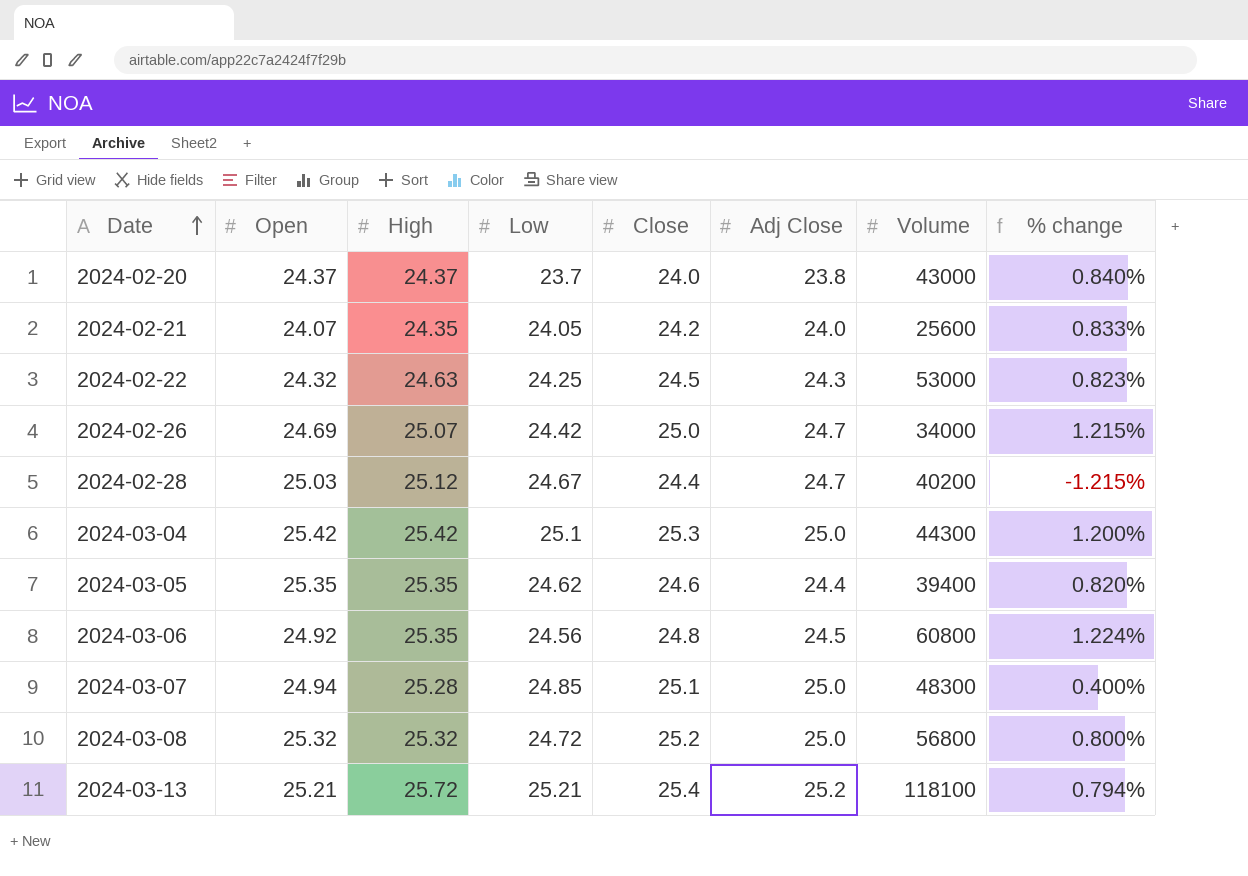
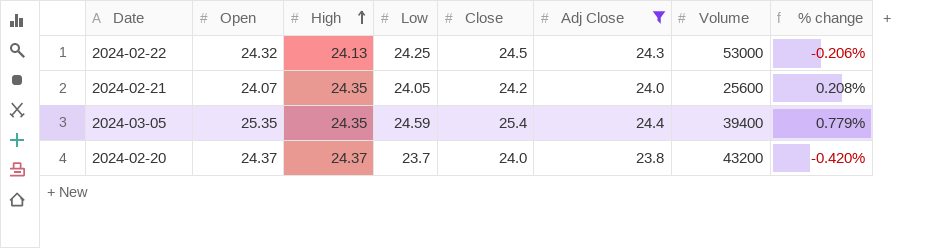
filter: none -> Adj Close <= 24.4
row order: Date ascending -> High ascending
column % change | formula: ([Close] - [Adj Close]) / [Adj Close] -> ([Low] - [Adj Close]) / [Adj Close]
2024-02-22 | High: 24.63 -> 24.13
2024-03-05 | High: 25.35 -> 24.35
2024-03-05 | Low: 24.62 -> 24.59
2024-03-05 | Close: 24.6 -> 25.4
2024-02-20 | Volume: 43000 -> 43200

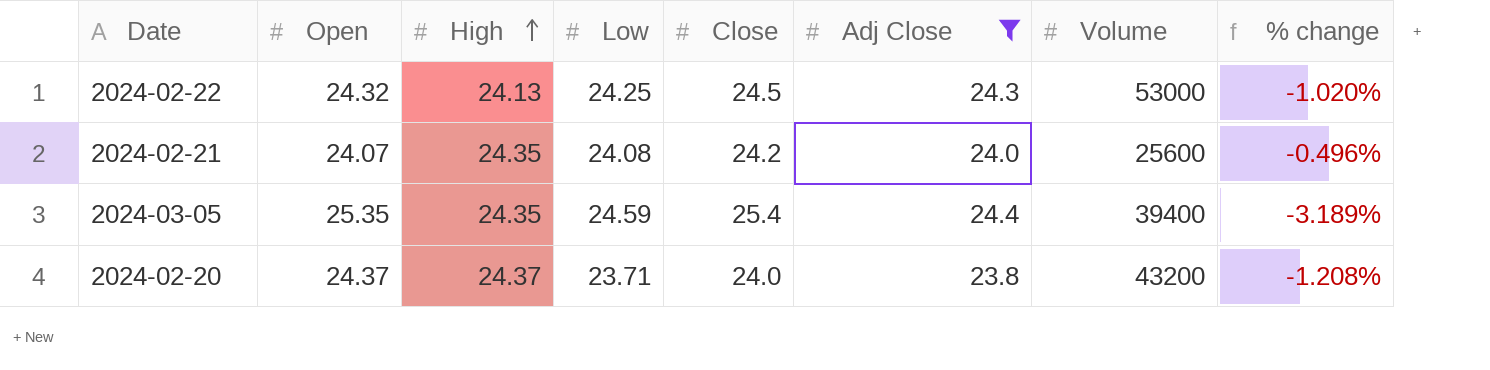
column % change | formula: ([Low] - [Adj Close]) / [Adj Close] -> ([Low] - [Close]) / [Close]
2024-02-21 | Low: 24.05 -> 24.08
2024-02-20 | Low: 23.7 -> 23.71

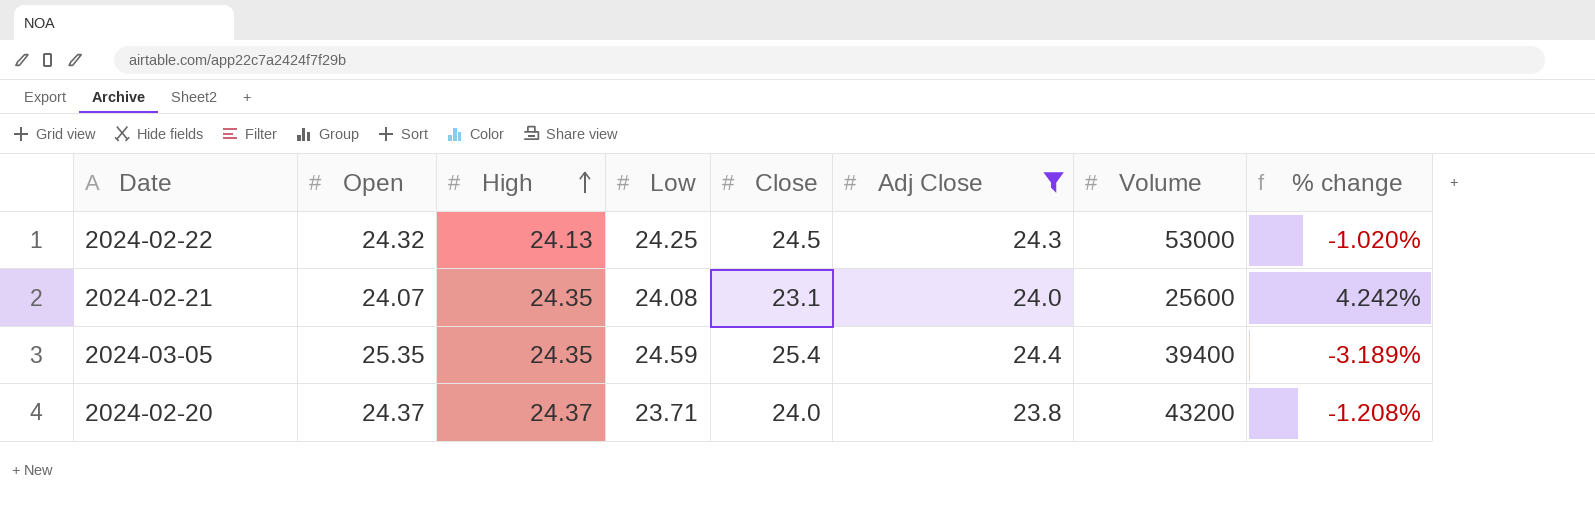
2024-02-21 | Close: 24.2 -> 23.1
2024-02-21 | % change: -0.496% -> 4.242%

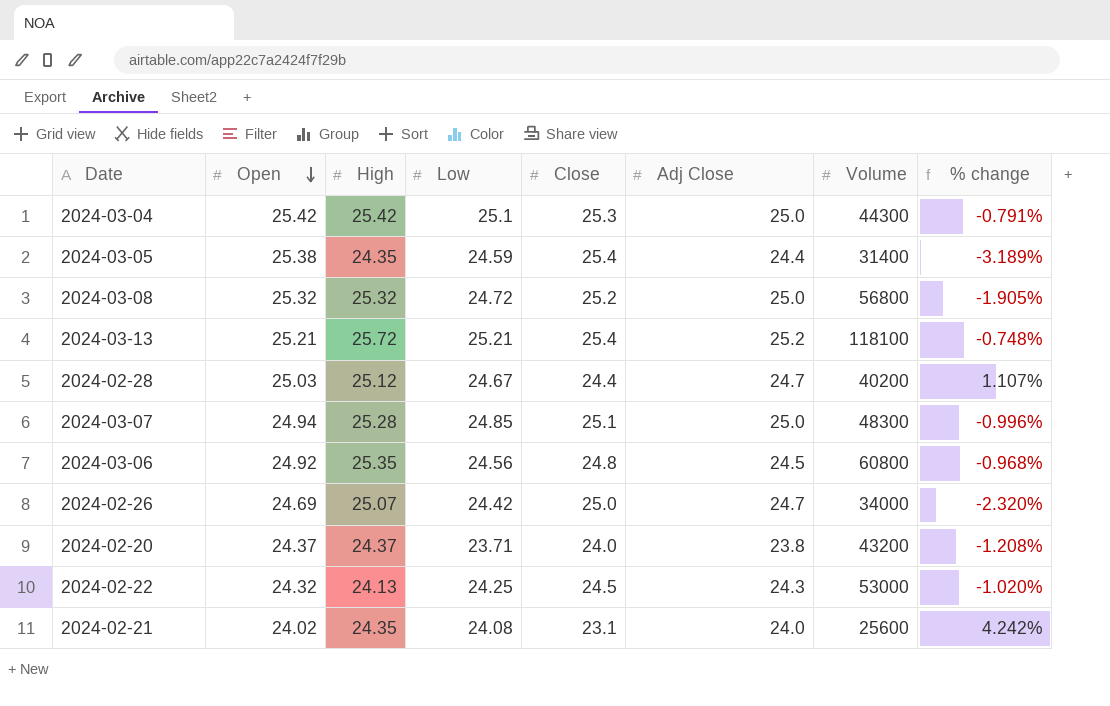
filter: Adj Close <= 24.4 -> none
row order: High ascending -> Open descending
2024-03-05 | Open: 25.35 -> 25.38
2024-03-05 | Volume: 39400 -> 31400
2024-02-21 | Open: 24.07 -> 24.02

